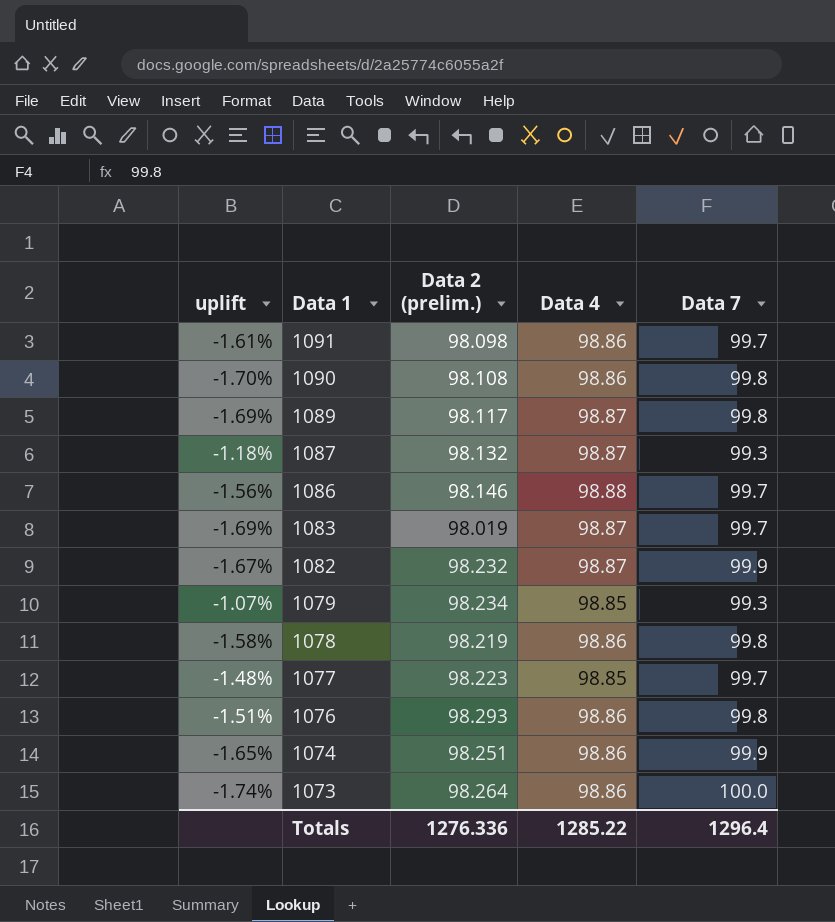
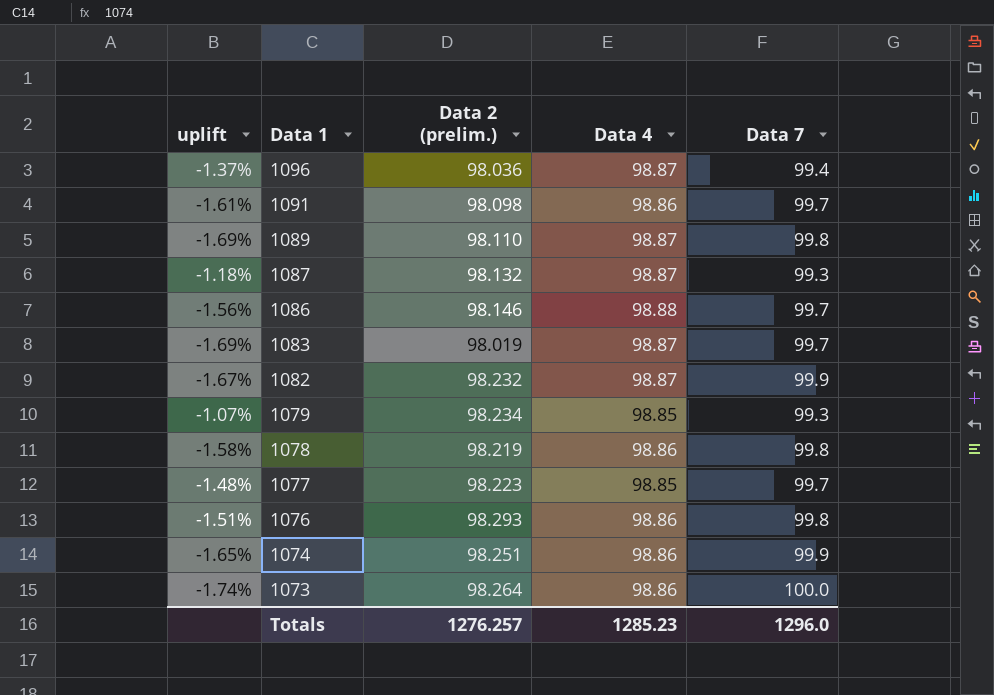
row 1090: -1.70% | 98.108 | 98.86 | 99.8 -> none
row 1096: none -> -1.37% | 98.036 | 98.87 | 99.4
1089 | Data 2 (prelim.): 98.117 -> 98.110
Totals | Data 2 (prelim.): 1276.336 -> 1276.257
Totals | Data 4: 1285.22 -> 1285.23
Totals | Data 7: 1296.4 -> 1296.0

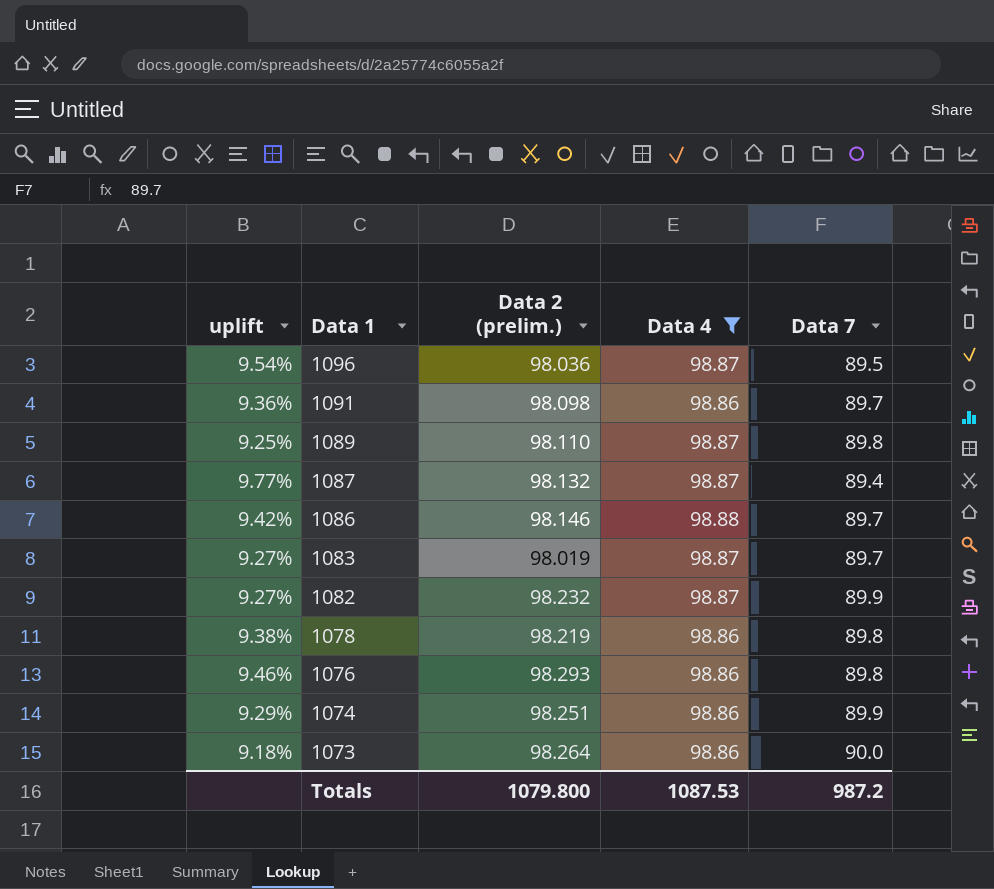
filter: none -> Data 4 != 98.85
1096 | uplift: -1.37% -> 9.54%
1096 | Data 7: 99.4 -> 89.5
1091 | uplift: -1.61% -> 9.36%
1091 | Data 7: 99.7 -> 89.7
1089 | uplift: -1.69% -> 9.25%
1089 | Data 7: 99.8 -> 89.8
1087 | uplift: -1.18% -> 9.77%
1087 | Data 7: 99.3 -> 89.4
1086 | uplift: -1.56% -> 9.42%
1086 | Data 7: 99.7 -> 89.7
1083 | uplift: -1.69% -> 9.27%
1083 | Data 7: 99.7 -> 89.7
1082 | uplift: -1.67% -> 9.27%
1082 | Data 7: 99.9 -> 89.9
1078 | uplift: -1.58% -> 9.38%
1078 | Data 7: 99.8 -> 89.8
1076 | uplift: -1.51% -> 9.46%
1076 | Data 7: 99.8 -> 89.8
1074 | uplift: -1.65% -> 9.29%
1074 | Data 7: 99.9 -> 89.9
1073 | uplift: -1.74% -> 9.18%
1073 | Data 7: 100.0 -> 90.0
Totals | Data 2 (prelim.): 1276.257 -> 1079.800
Totals | Data 4: 1285.23 -> 1087.53
Totals | Data 7: 1296.0 -> 987.2

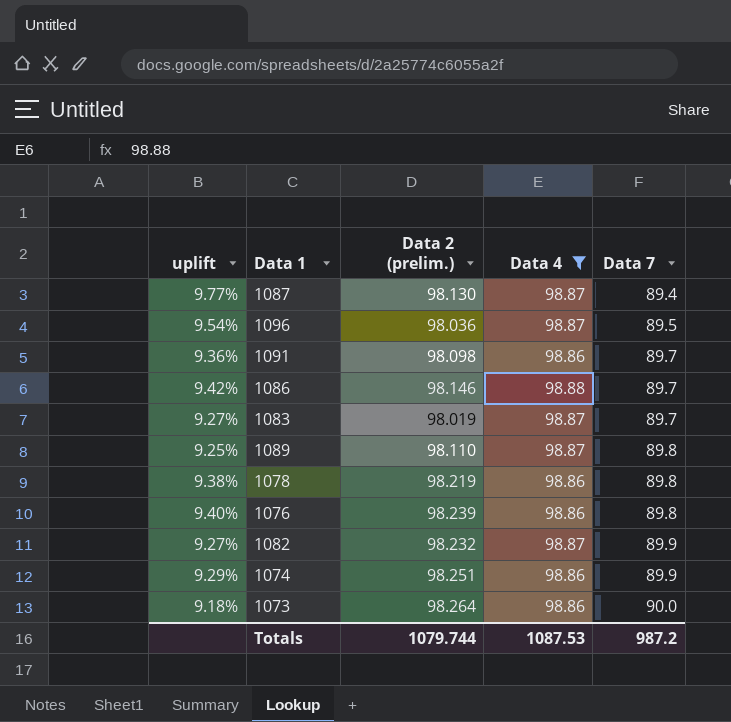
row order: Data 1 descending -> Data 7 ascending
1087 | Data 2 (prelim.): 98.132 -> 98.130
1076 | uplift: 9.46% -> 9.40%
1076 | Data 2 (prelim.): 98.293 -> 98.239
Totals | Data 2 (prelim.): 1079.800 -> 1079.744

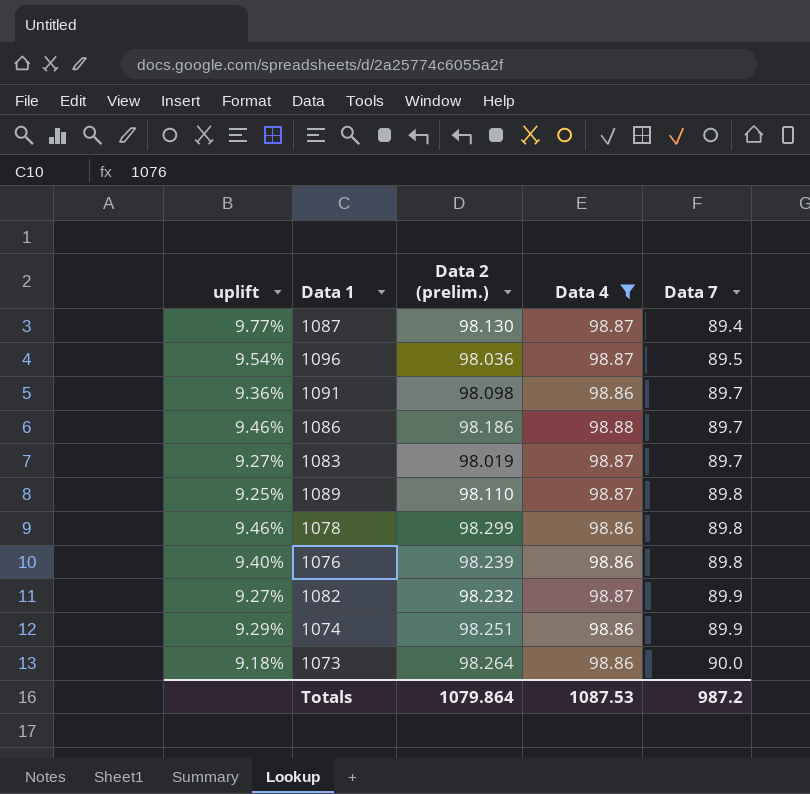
1086 | uplift: 9.42% -> 9.46%
1086 | Data 2 (prelim.): 98.146 -> 98.186
1078 | uplift: 9.38% -> 9.46%
1078 | Data 2 (prelim.): 98.219 -> 98.299
Totals | Data 2 (prelim.): 1079.744 -> 1079.864

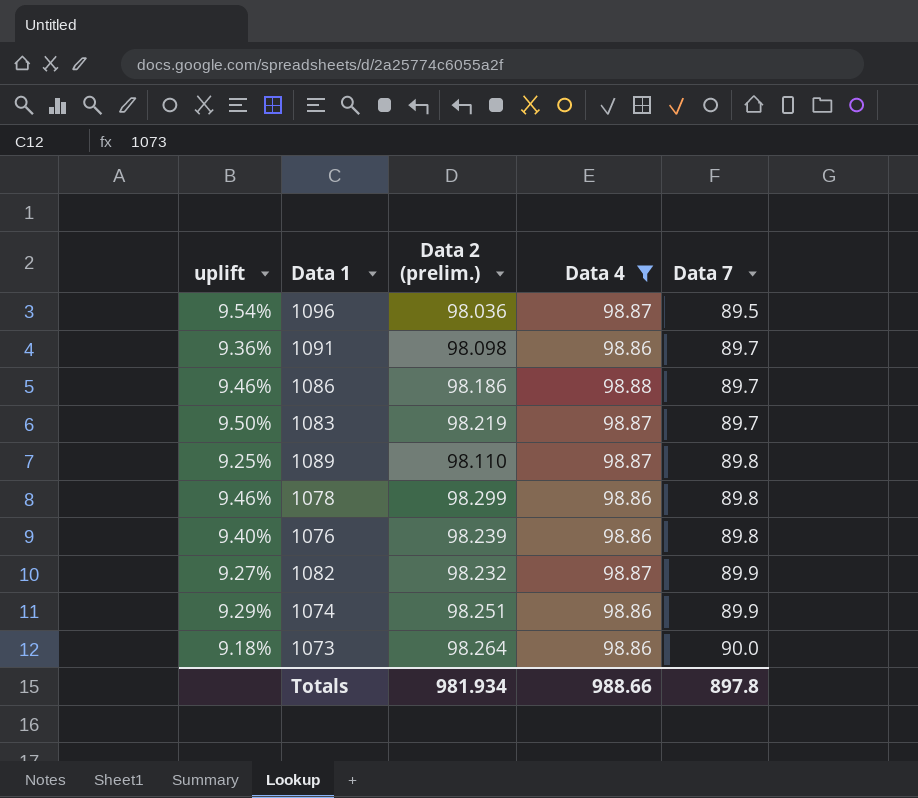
row 1087: 9.77% | 98.130 | 98.87 | 89.4 -> none
1083 | uplift: 9.27% -> 9.50%
1083 | Data 2 (prelim.): 98.019 -> 98.219
Totals | Data 2 (prelim.): 1079.864 -> 981.934
Totals | Data 4: 1087.53 -> 988.66
Totals | Data 7: 987.2 -> 897.8

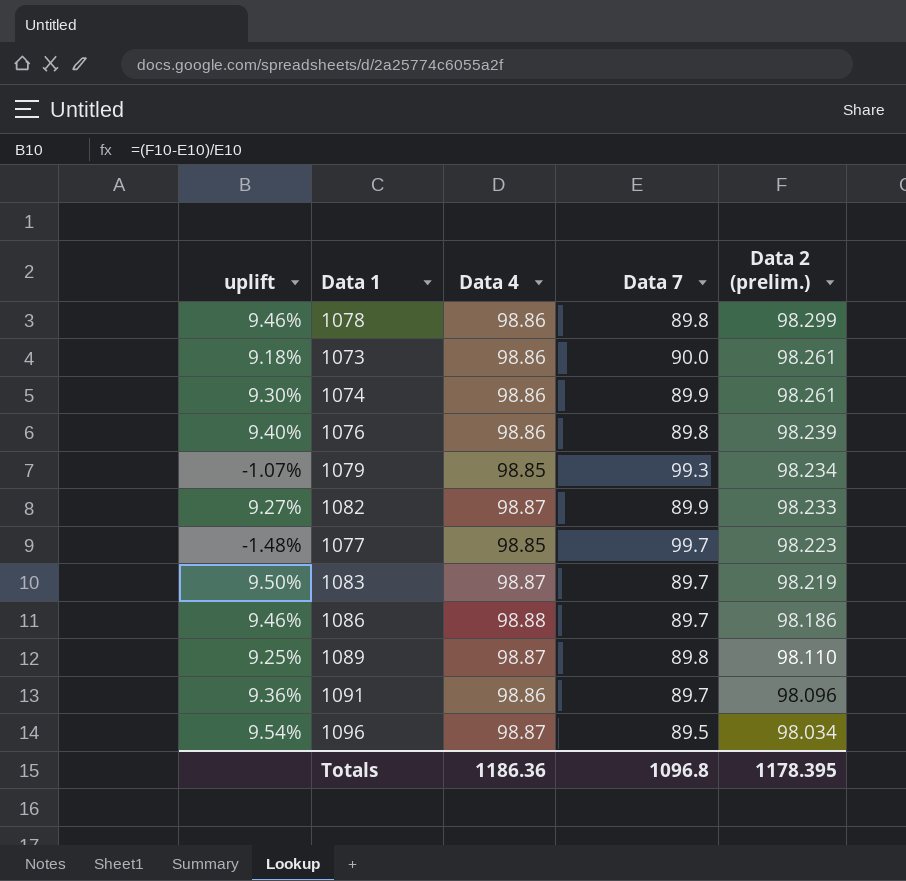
filter: Data 4 != 98.85 -> none
row order: Data 7 ascending -> Data 2 (prelim.) descending
column Data 2 (prelim.) | position: 3 -> 5
1073 | Data 2 (prelim.): 98.264 -> 98.261
1074 | uplift: 9.29% -> 9.30%
1074 | Data 2 (prelim.): 98.251 -> 98.261
1082 | Data 2 (prelim.): 98.232 -> 98.233
1091 | Data 2 (prelim.): 98.098 -> 98.096
1096 | Data 2 (prelim.): 98.036 -> 98.034
Totals | Data 4: 988.66 -> 1186.36
Totals | Data 7: 897.8 -> 1096.8
Totals | Data 2 (prelim.): 981.934 -> 1178.395

